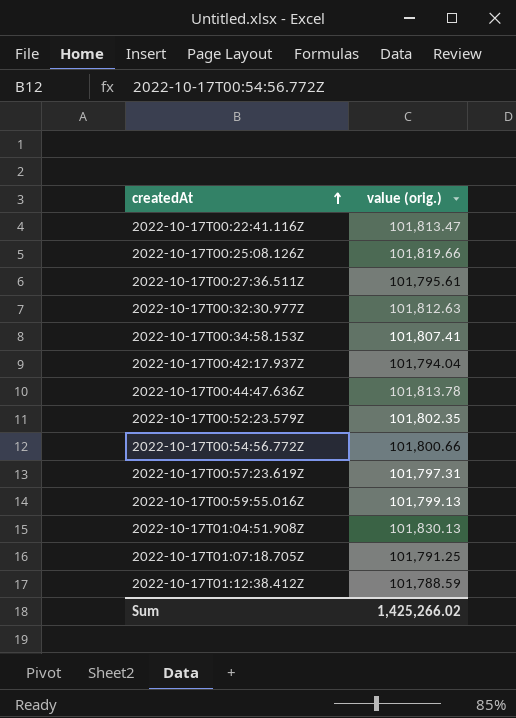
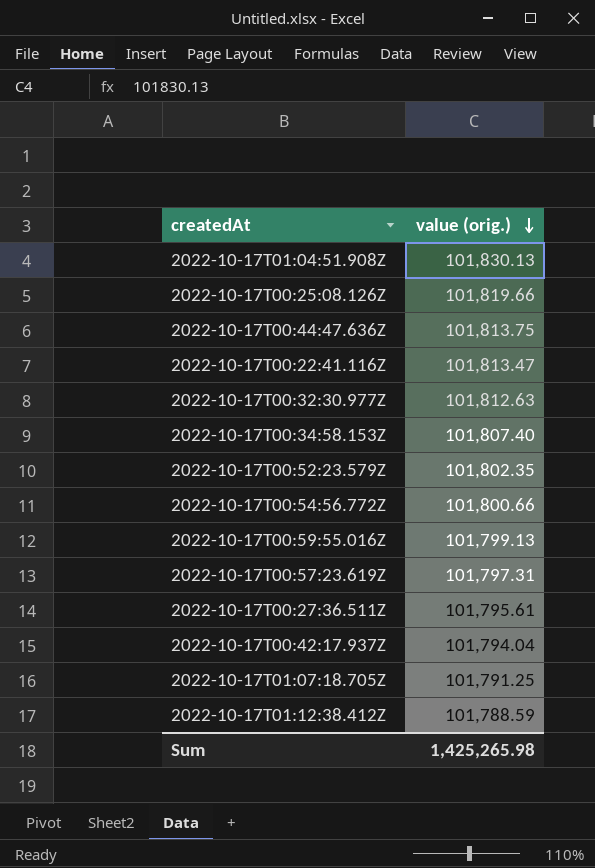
row order: createdAt ascending -> value (orig.) descending
2022-10-17T00:44:47.636Z | value (orig.): 101,813.78 -> 101,813.75
2022-10-17T00:34:58.153Z | value (orig.): 101,807.41 -> 101,807.40
Sum | value (orig.): 1,425,266.02 -> 1,425,265.98

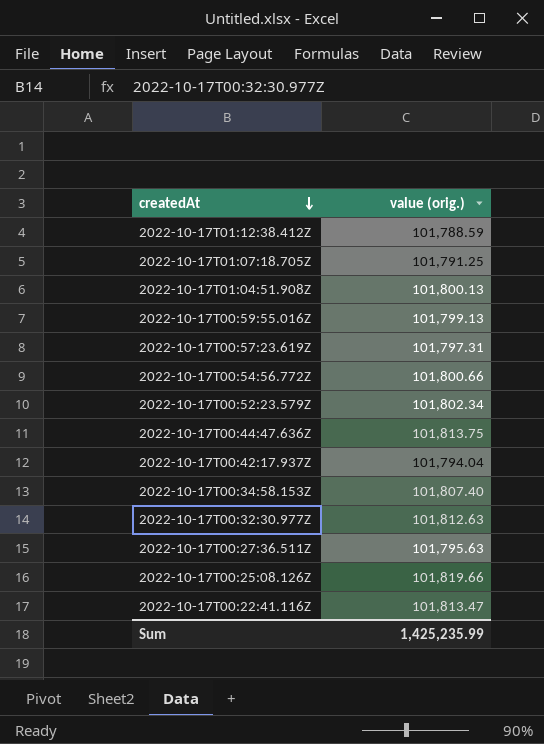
row order: value (orig.) descending -> createdAt descending
2022-10-17T01:04:51.908Z | value (orig.): 101,830.13 -> 101,800.13
2022-10-17T00:52:23.579Z | value (orig.): 101,802.35 -> 101,802.34
2022-10-17T00:27:36.511Z | value (orig.): 101,795.61 -> 101,795.63
Sum | value (orig.): 1,425,265.98 -> 1,425,235.99

